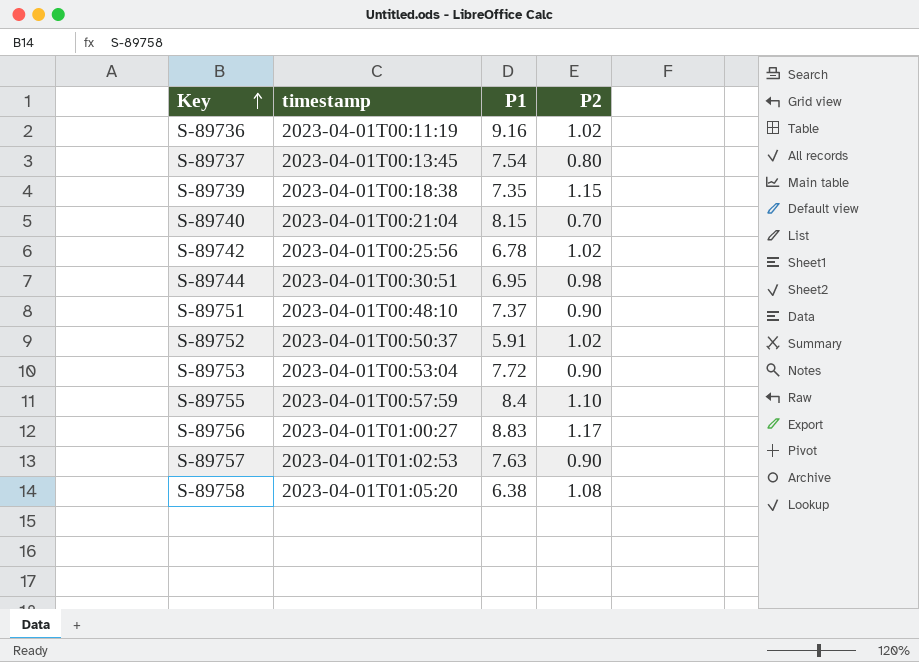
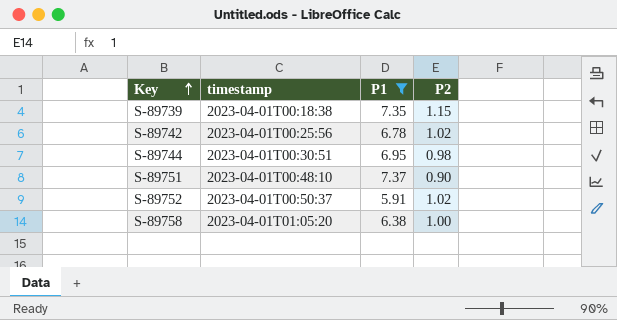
filter: none -> P1 <= 7.37
S-89758 | P2: 1.08 -> 1.00

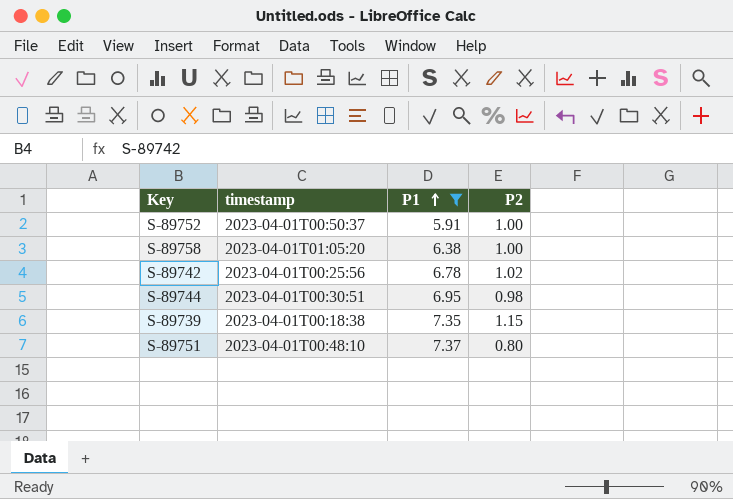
row order: Key ascending -> P1 ascending
S-89752 | P2: 1.02 -> 1.00
S-89751 | P2: 0.90 -> 0.80

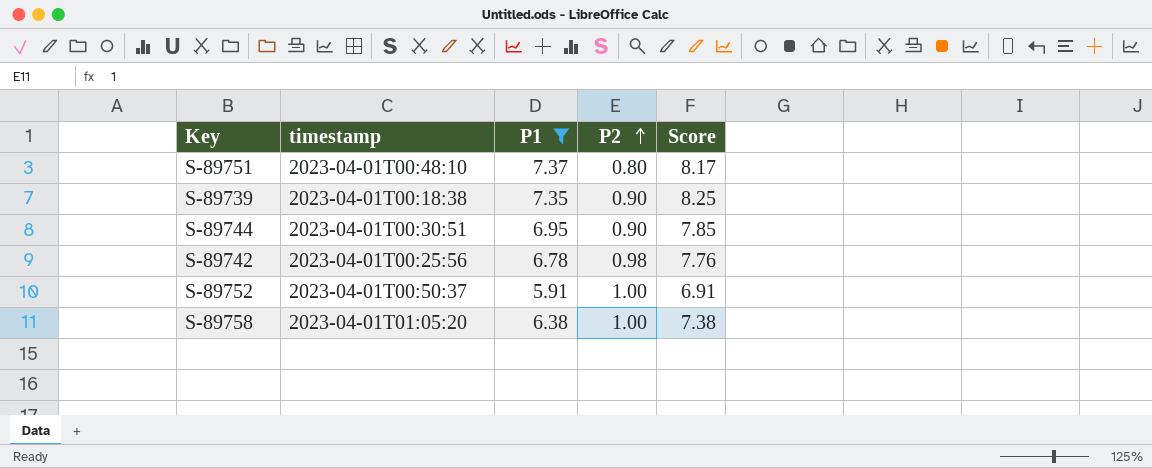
row order: P1 ascending -> P2 ascending
column Score | formula: none -> [P1] + [P2]
S-89739 | P2: 1.15 -> 0.90
S-89744 | P2: 0.98 -> 0.90
S-89742 | P2: 1.02 -> 0.98

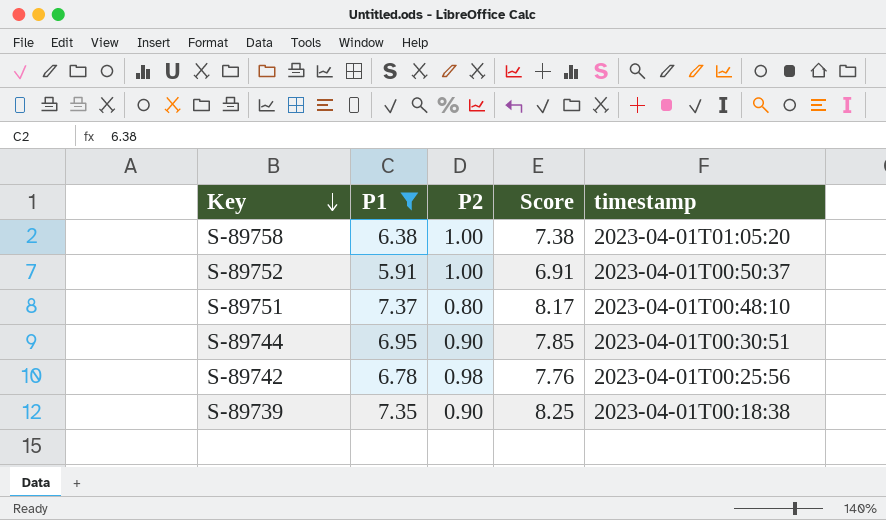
row order: P2 ascending -> Key descending
column timestamp | position: 2 -> 5

